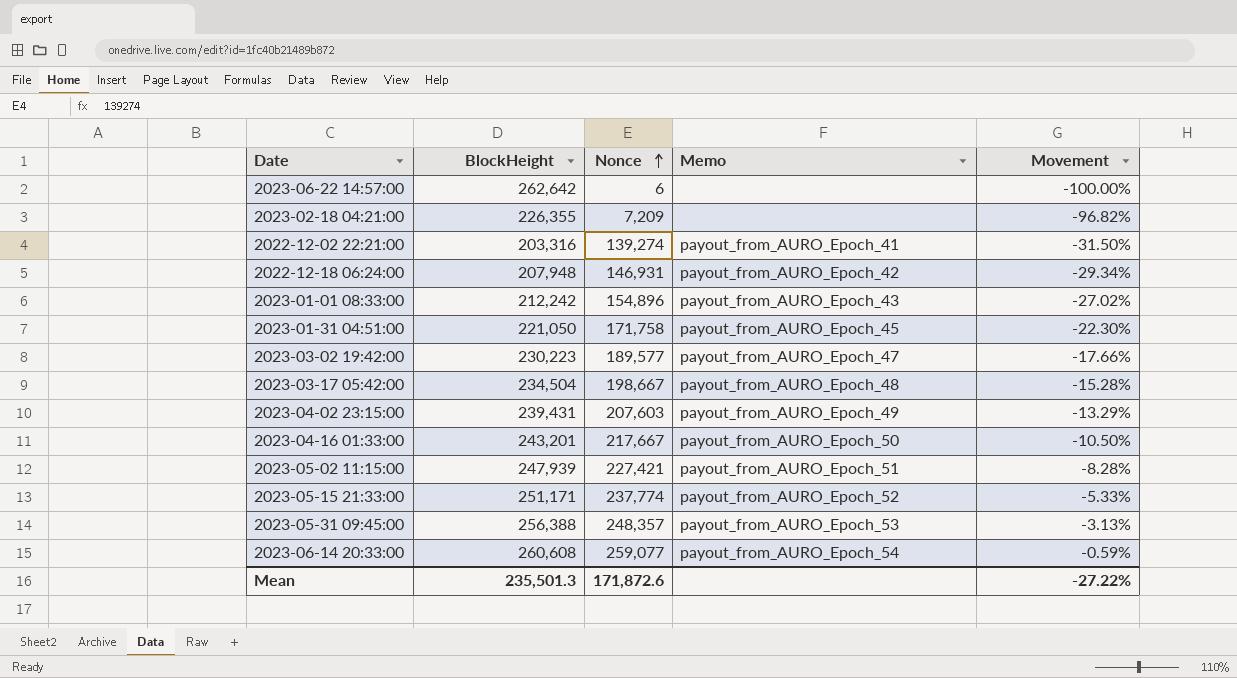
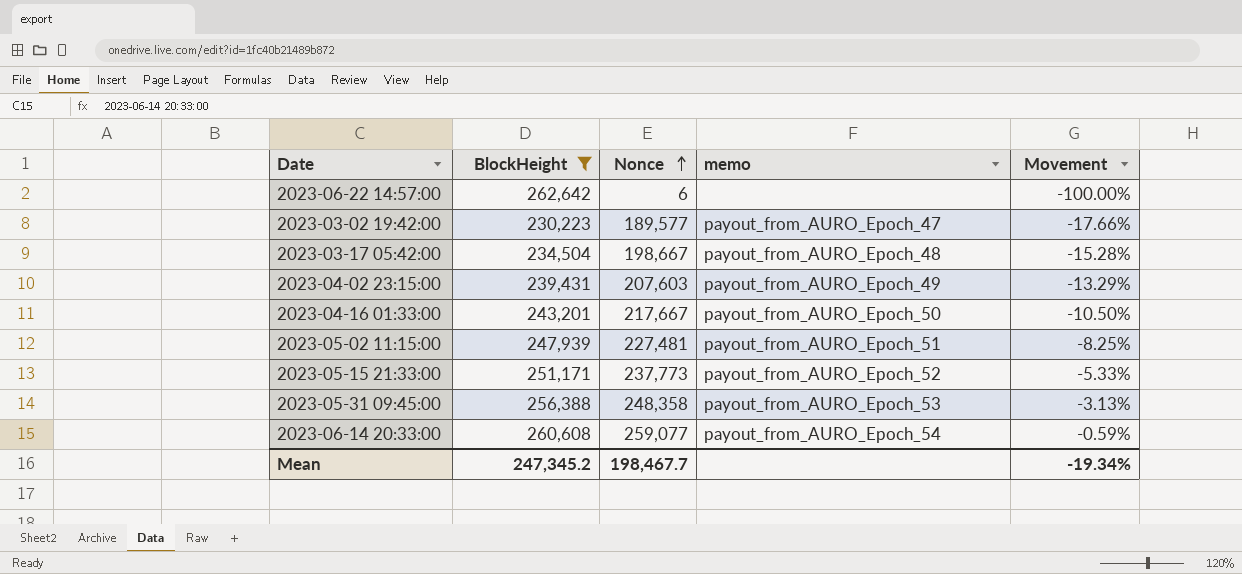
filter: none -> BlockHeight >= 230,223
column name: Memo -> memo
2023-05-02 11:15:00 | Nonce: 227,421 -> 227,481
2023-05-02 11:15:00 | Movement: -8.28% -> -8.25%
2023-05-15 21:33:00 | Nonce: 237,774 -> 237,773
2023-05-31 09:45:00 | Nonce: 248,357 -> 248,358
Mean | BlockHeight: 235,501.3 -> 247,345.2
Mean | Nonce: 171,872.6 -> 198,467.7
Mean | Movement: -27.22% -> -19.34%

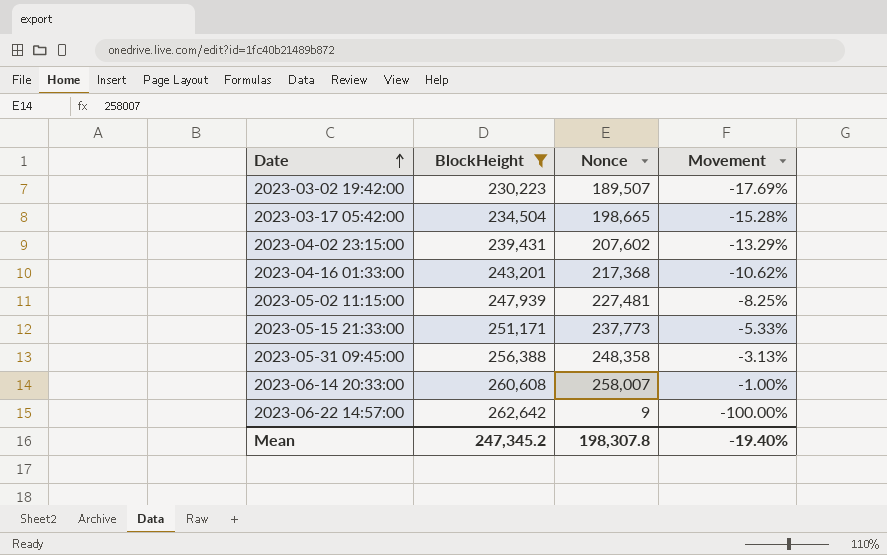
row order: Nonce ascending -> Date ascending
column memo | position: 4 -> none
2023-03-02 19:42:00 | Nonce: 189,577 -> 189,507
2023-03-02 19:42:00 | Movement: -17.66% -> -17.69%
2023-03-17 05:42:00 | Nonce: 198,667 -> 198,665
2023-04-02 23:15:00 | Nonce: 207,603 -> 207,602
2023-04-16 01:33:00 | Nonce: 217,667 -> 217,368
2023-04-16 01:33:00 | Movement: -10.50% -> -10.62%
2023-06-14 20:33:00 | Nonce: 259,077 -> 258,007
2023-06-14 20:33:00 | Movement: -0.59% -> -1.00%
2023-06-22 14:57:00 | Nonce: 6 -> 9
Mean | Nonce: 198,467.7 -> 198,307.8
Mean | Movement: -19.34% -> -19.40%

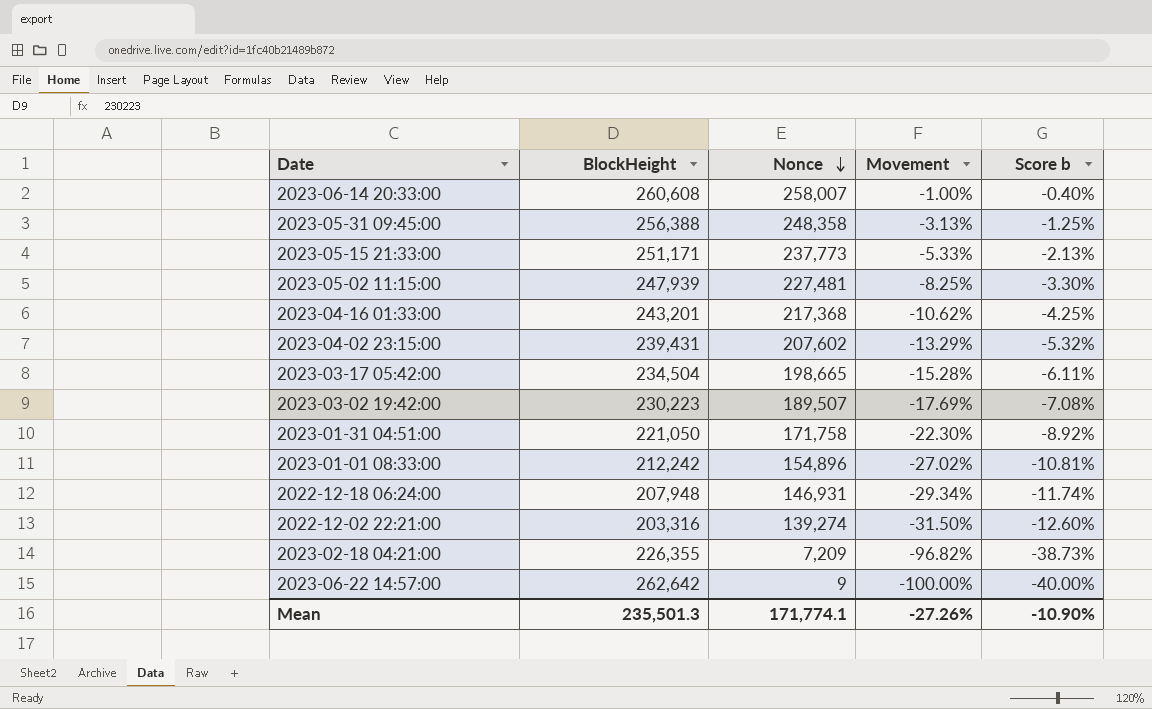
filter: BlockHeight >= 230,223 -> none
row order: Date ascending -> Nonce descending
column Score b | formula: none -> [Movement] * 0.4
Mean | BlockHeight: 247,345.2 -> 235,501.3
Mean | Nonce: 198,307.8 -> 171,774.1
Mean | Movement: -19.40% -> -27.26%

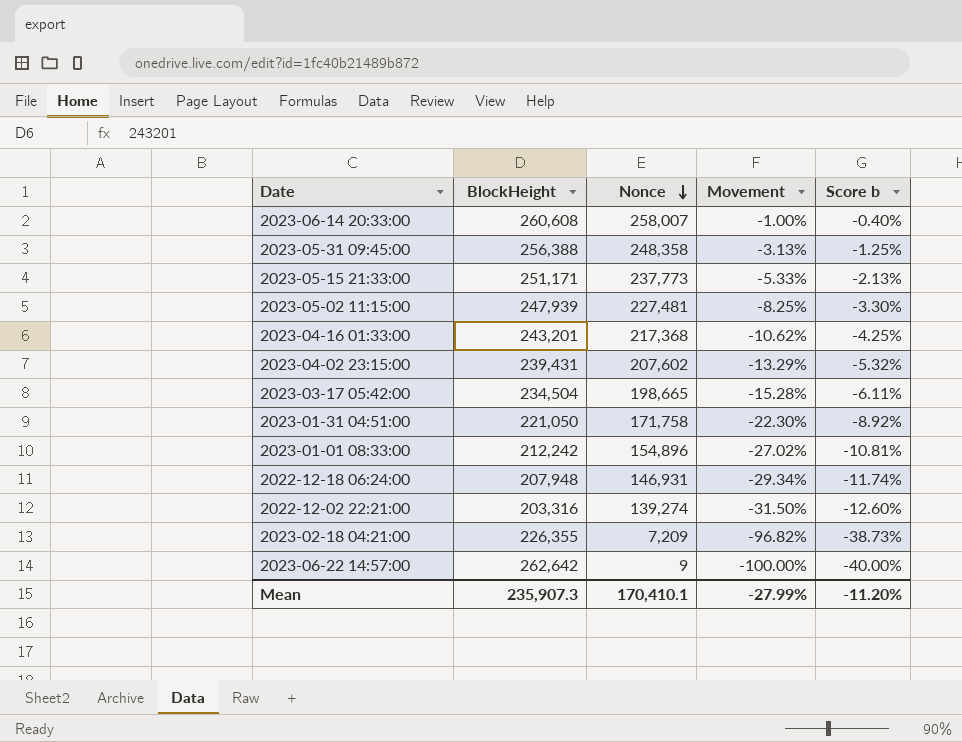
row 2023-03-02 19:42:00: 230,223 | 189,507 | -17.69% | -7.08% -> none
Mean | BlockHeight: 235,501.3 -> 235,907.3
Mean | Nonce: 171,774.1 -> 170,410.1
Mean | Movement: -27.26% -> -27.99%
Mean | Score b: -10.90% -> -11.20%

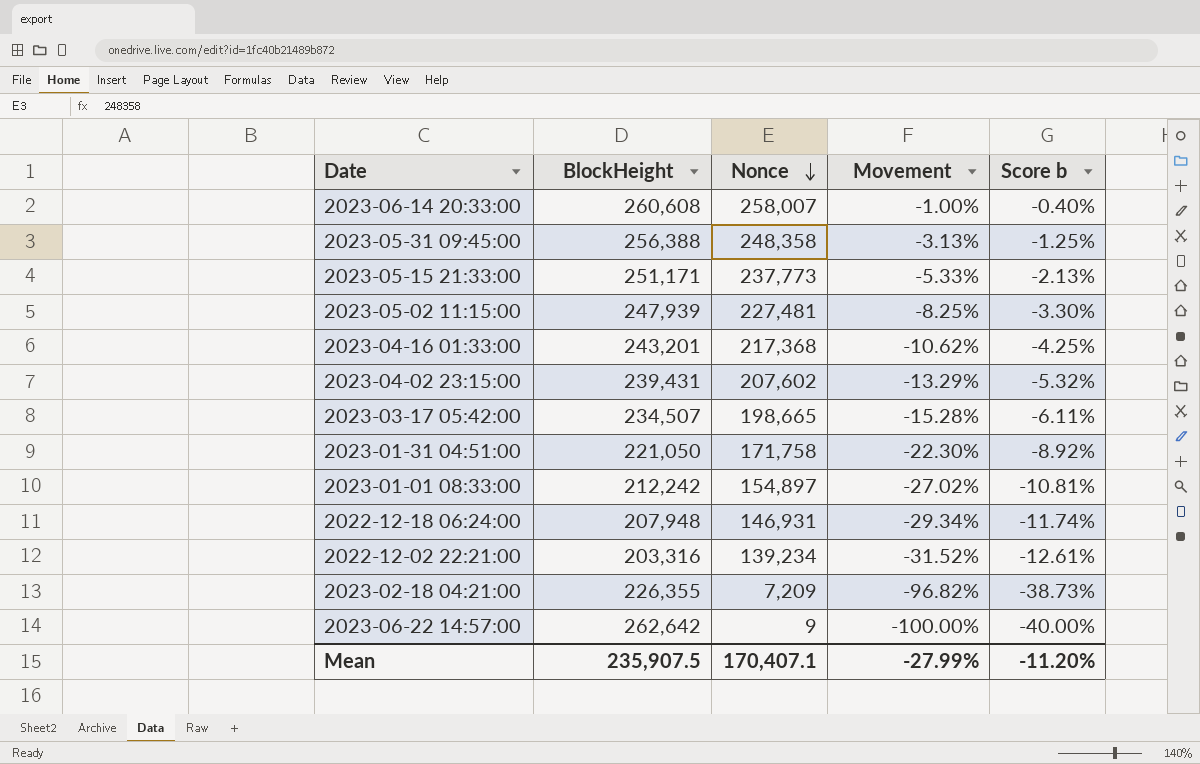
2023-03-17 05:42:00 | BlockHeight: 234,504 -> 234,507
2023-01-01 08:33:00 | Nonce: 154,896 -> 154,897
2022-12-02 22:21:00 | Nonce: 139,274 -> 139,234
2022-12-02 22:21:00 | Movement: -31.50% -> -31.52%
2022-12-02 22:21:00 | Score b: -12.60% -> -12.61%
Mean | BlockHeight: 235,907.3 -> 235,907.5
Mean | Nonce: 170,410.1 -> 170,407.1

